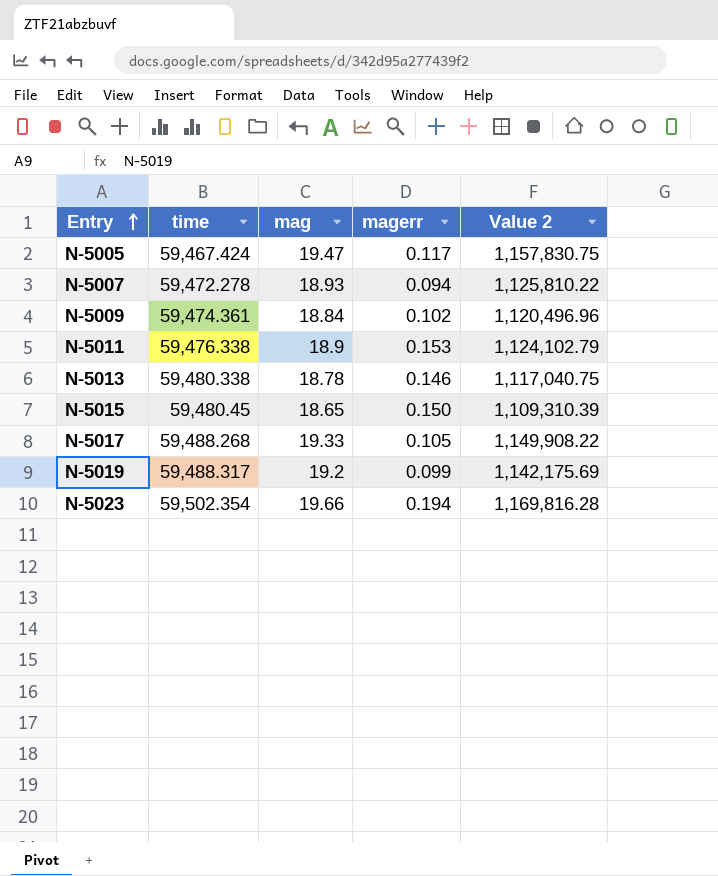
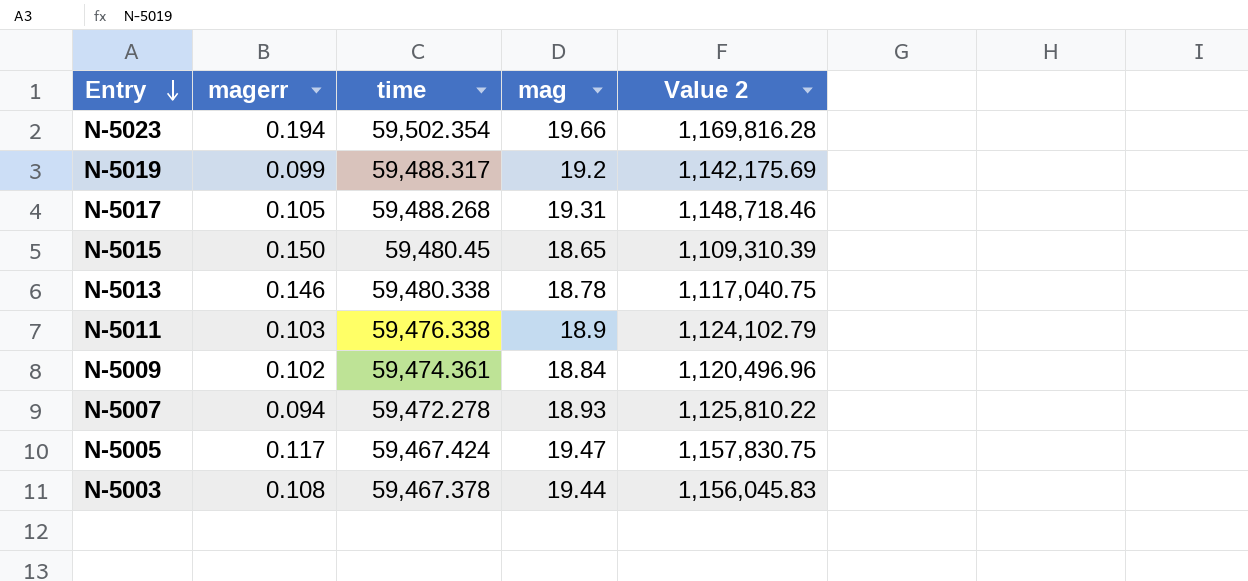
row order: Entry ascending -> Entry descending
column magerr | position: 4 -> 2
N-5017 | mag: 19.33 -> 19.31
N-5017 | Value 2: 1,149,908.22 -> 1,148,718.46
N-5011 | magerr: 0.153 -> 0.103
row N-5003: none -> 0.108 | 59,467.378 | 19.44 | 1,156,045.83

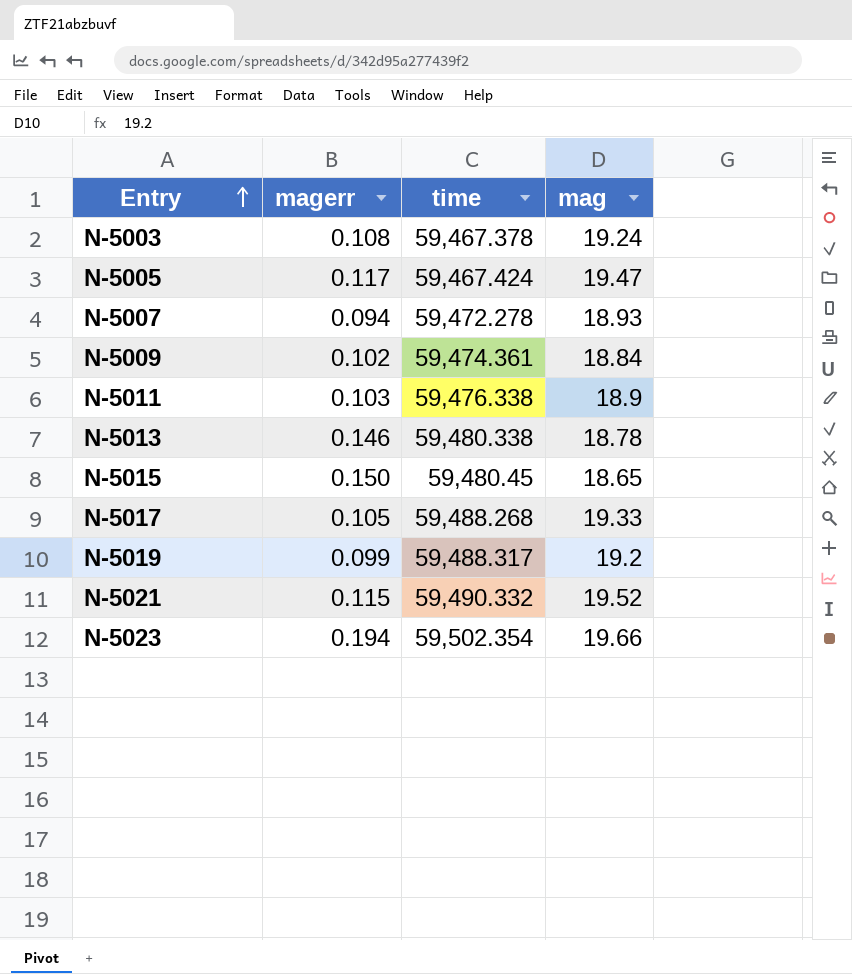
row order: Entry descending -> Entry ascending
column Value 2 | formula: [time] * [mag] -> none
N-5003 | mag: 19.44 -> 19.24
N-5017 | mag: 19.31 -> 19.33
row N-5021: none -> 0.115 | 59,490.332 | 19.52

